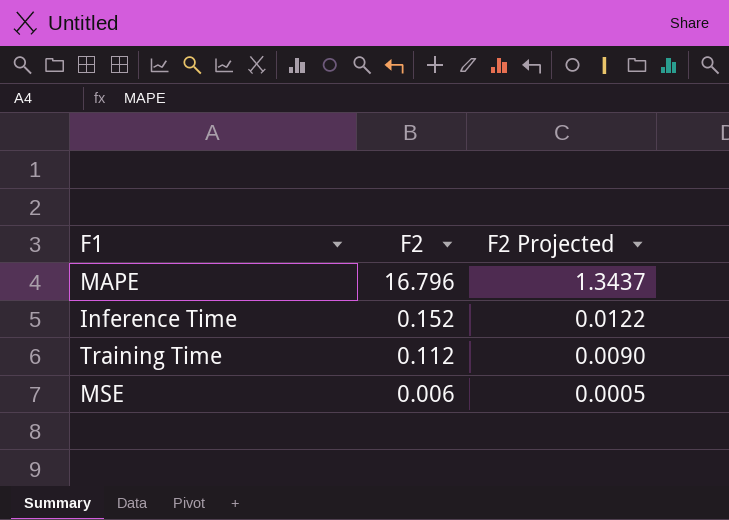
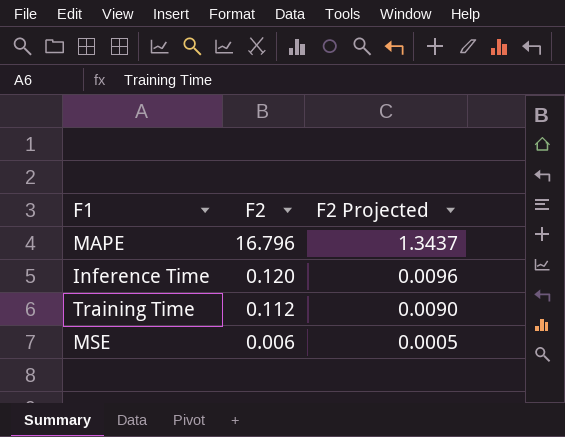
Inference Time | F2: 0.152 -> 0.120
Inference Time | F2 Projected: 0.0122 -> 0.0096

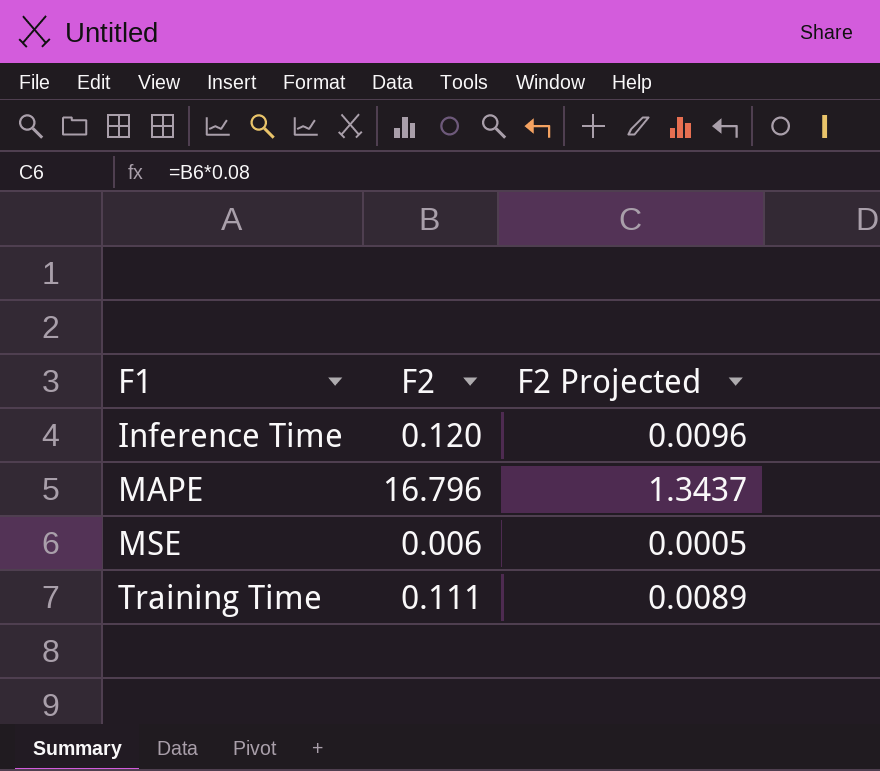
row order: F2 descending -> F1 ascending
Training Time | F2: 0.112 -> 0.111
Training Time | F2 Projected: 0.0090 -> 0.0089

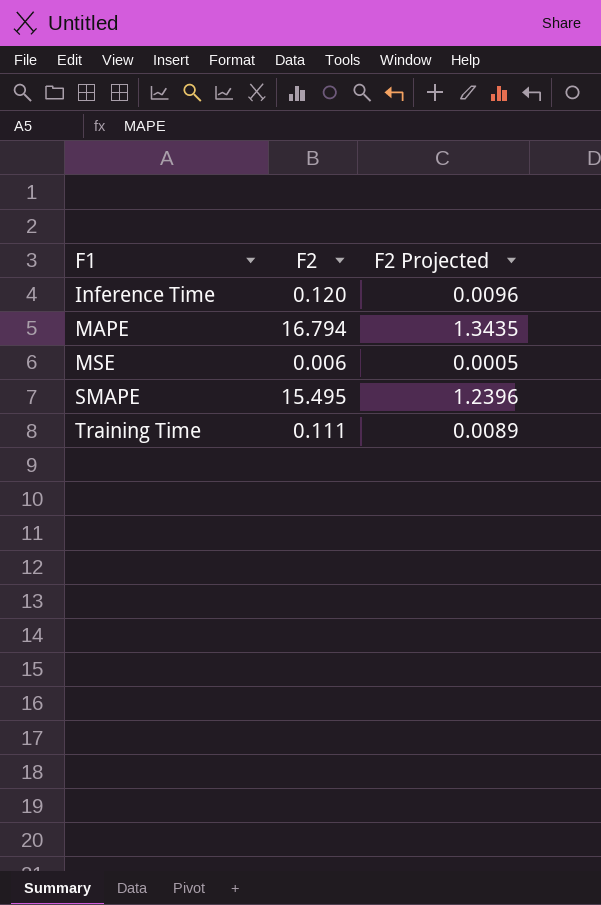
MAPE | F2: 16.796 -> 16.794
MAPE | F2 Projected: 1.3437 -> 1.3435
row SMAPE: none -> 15.495 | 1.2396

